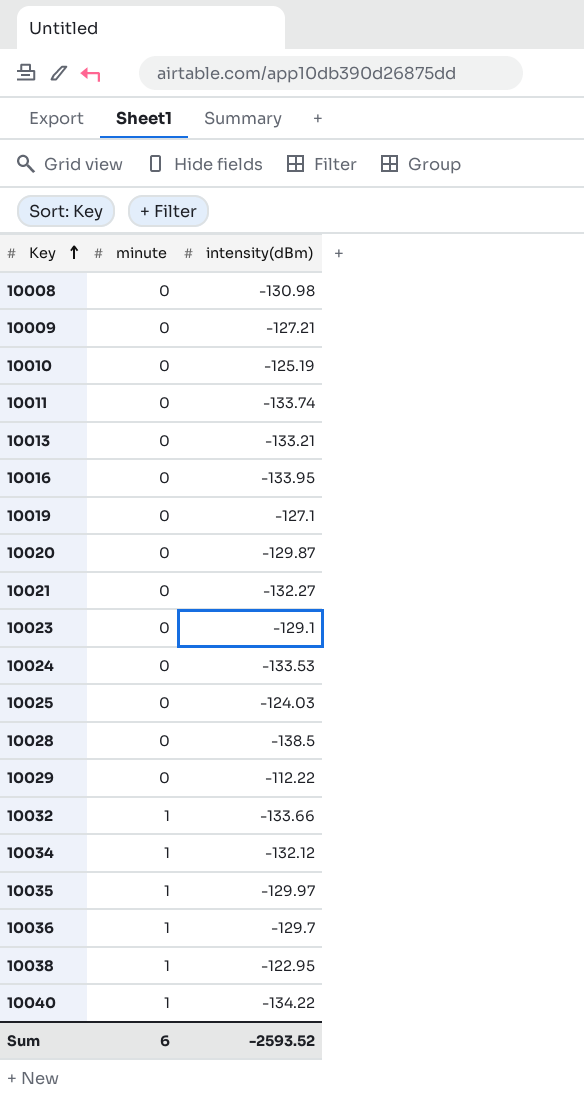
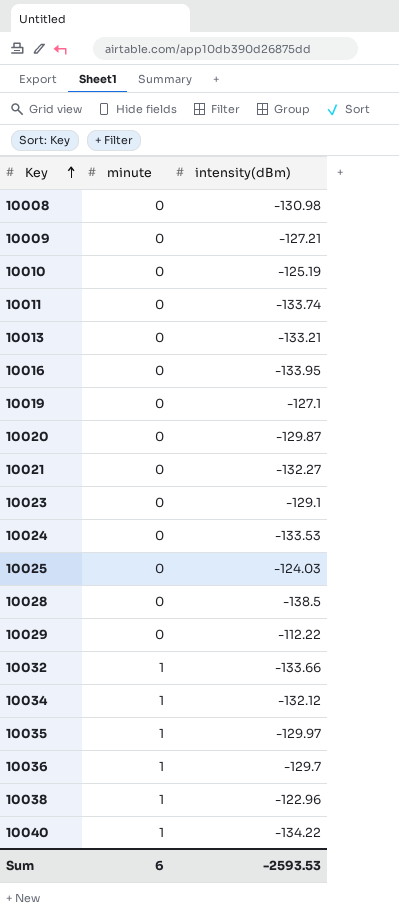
10038 | intensity(dBm): -122.95 -> -122.96
Sum | intensity(dBm): -2593.52 -> -2593.53

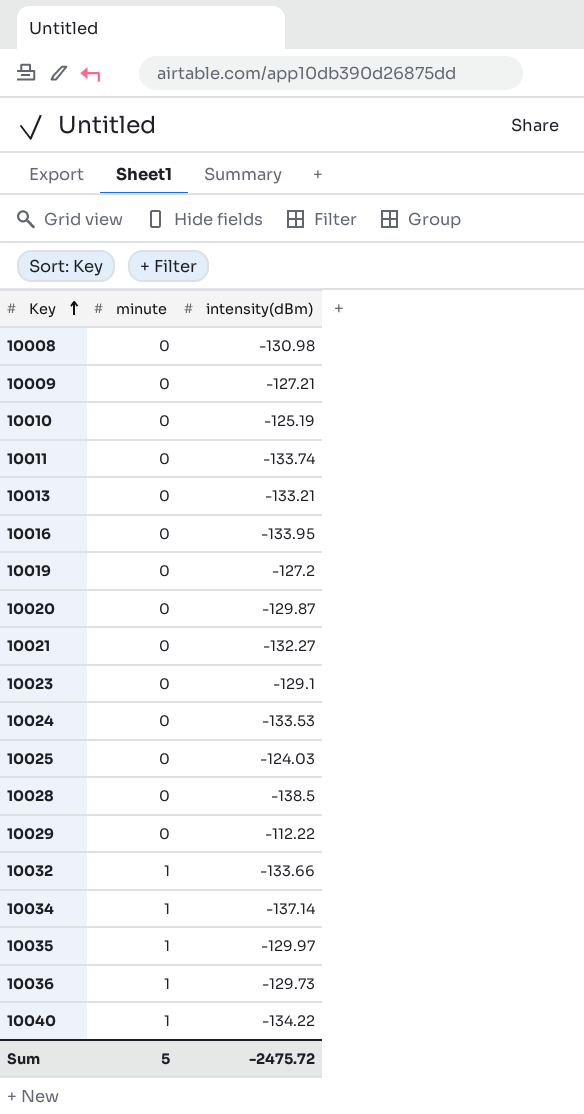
row 10038: 1 | -122.96 -> none
10019 | intensity(dBm): -127.1 -> -127.2
10034 | intensity(dBm): -132.12 -> -137.14
10036 | intensity(dBm): -129.7 -> -129.73
Sum | minute: 6 -> 5
Sum | intensity(dBm): -2593.53 -> -2475.72

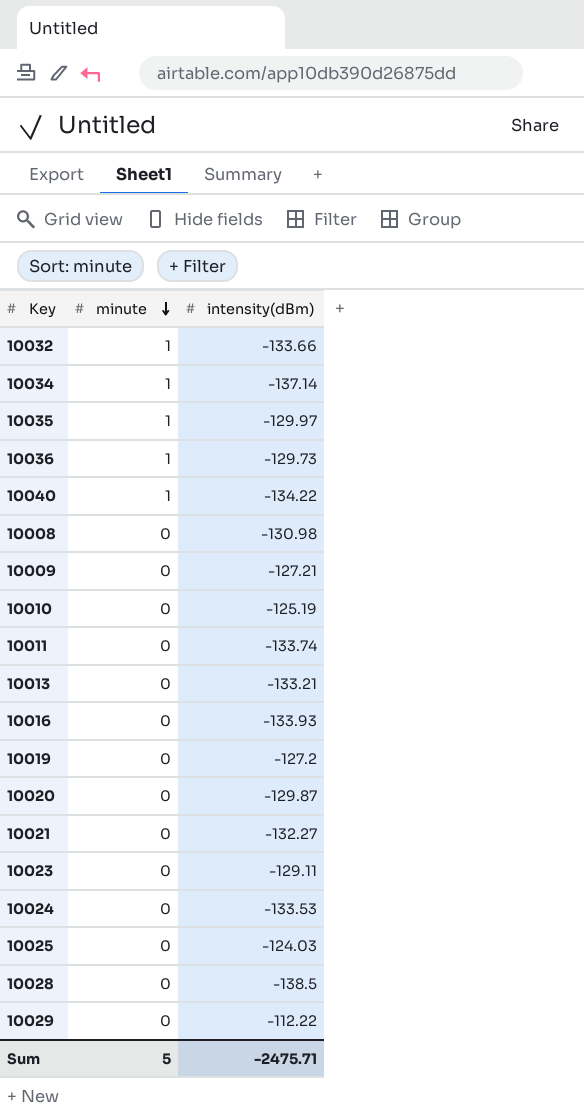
row order: Key ascending -> minute descending
10016 | intensity(dBm): -133.95 -> -133.93
10023 | intensity(dBm): -129.1 -> -129.11
Sum | intensity(dBm): -2475.72 -> -2475.71

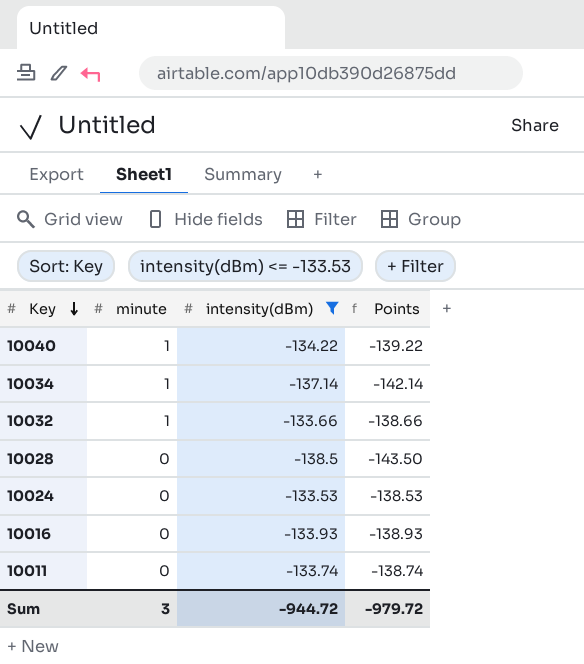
filter: none -> intensity(dBm) <= -133.53
row order: minute descending -> Key descending
column Points | formula: none -> [intensity(dBm)] - 5
Sum | minute: 5 -> 3
Sum | intensity(dBm): -2475.71 -> -944.72

